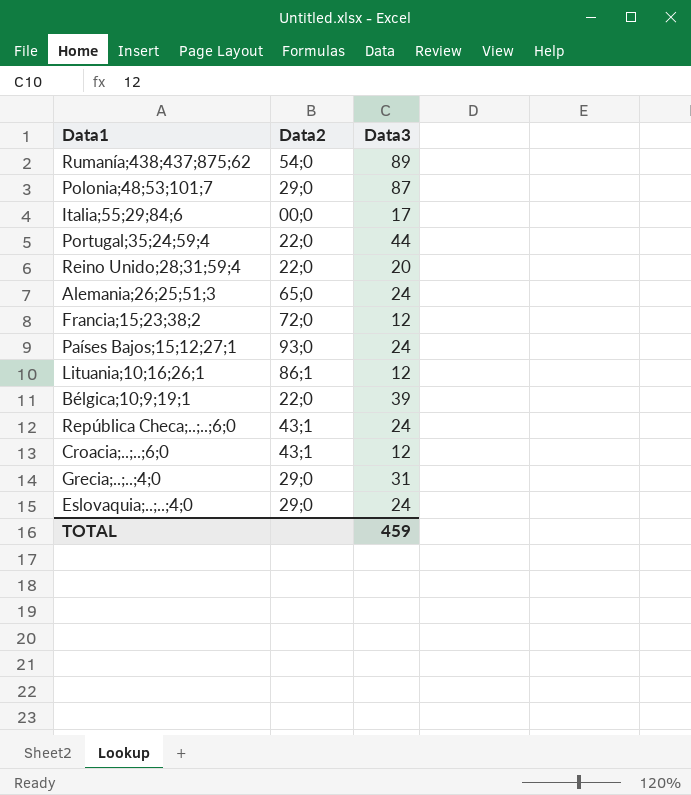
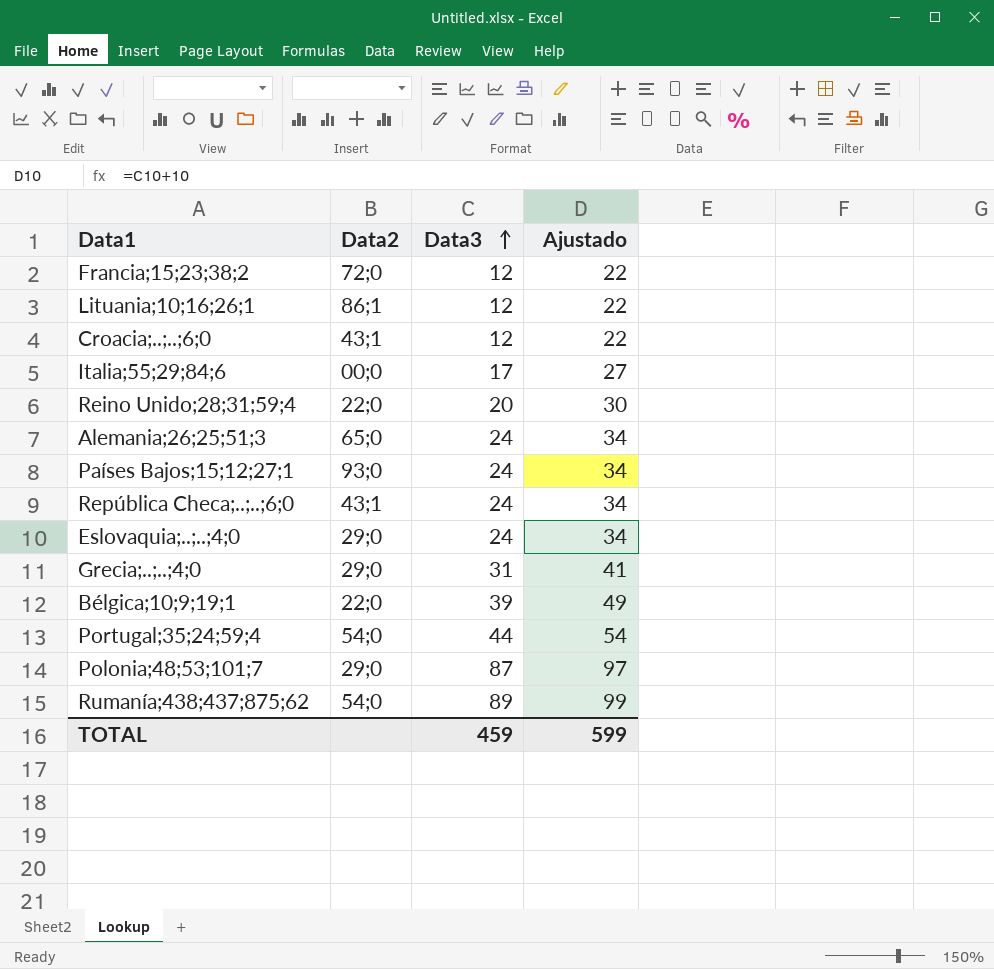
row order: none -> Data3 ascending
column Ajustado | formula: none -> [Data3] + 10
Portugal;35;24;59;4 | Data2: 22;0 -> 54;0

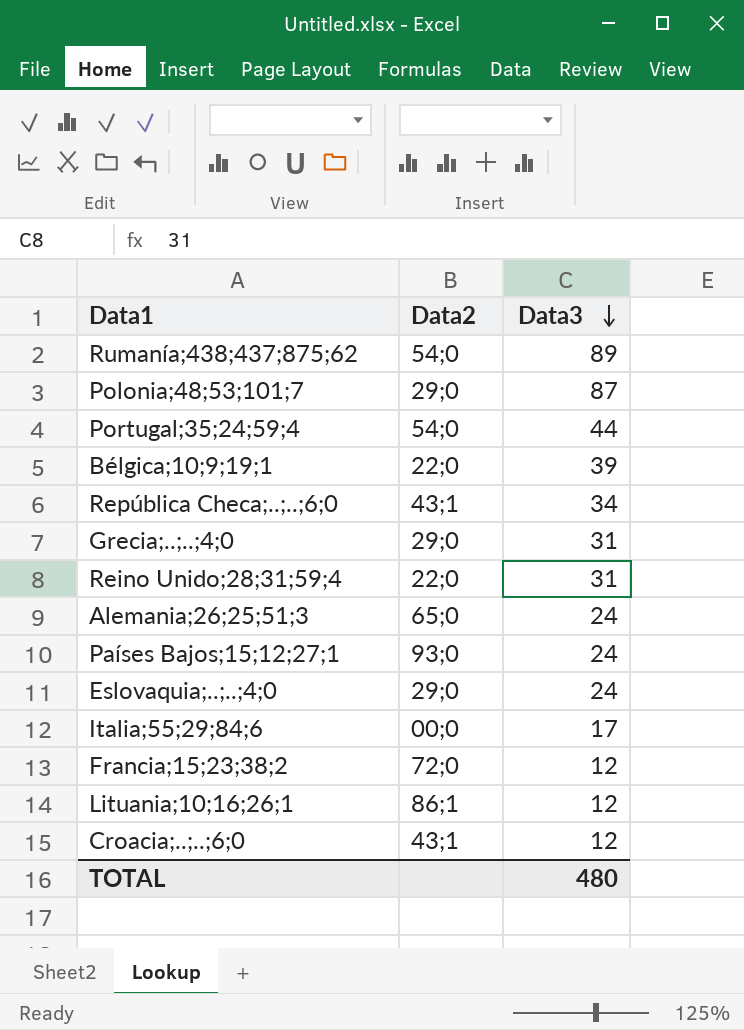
row order: Data3 ascending -> Data3 descending
column Ajustado | formula: [Data3] + 10 -> none
República Checa;..;..;6;0 | Data3: 24 -> 34
Reino Unido;28;31;59;4 | Data3: 20 -> 31
TOTAL | Data3: 459 -> 480

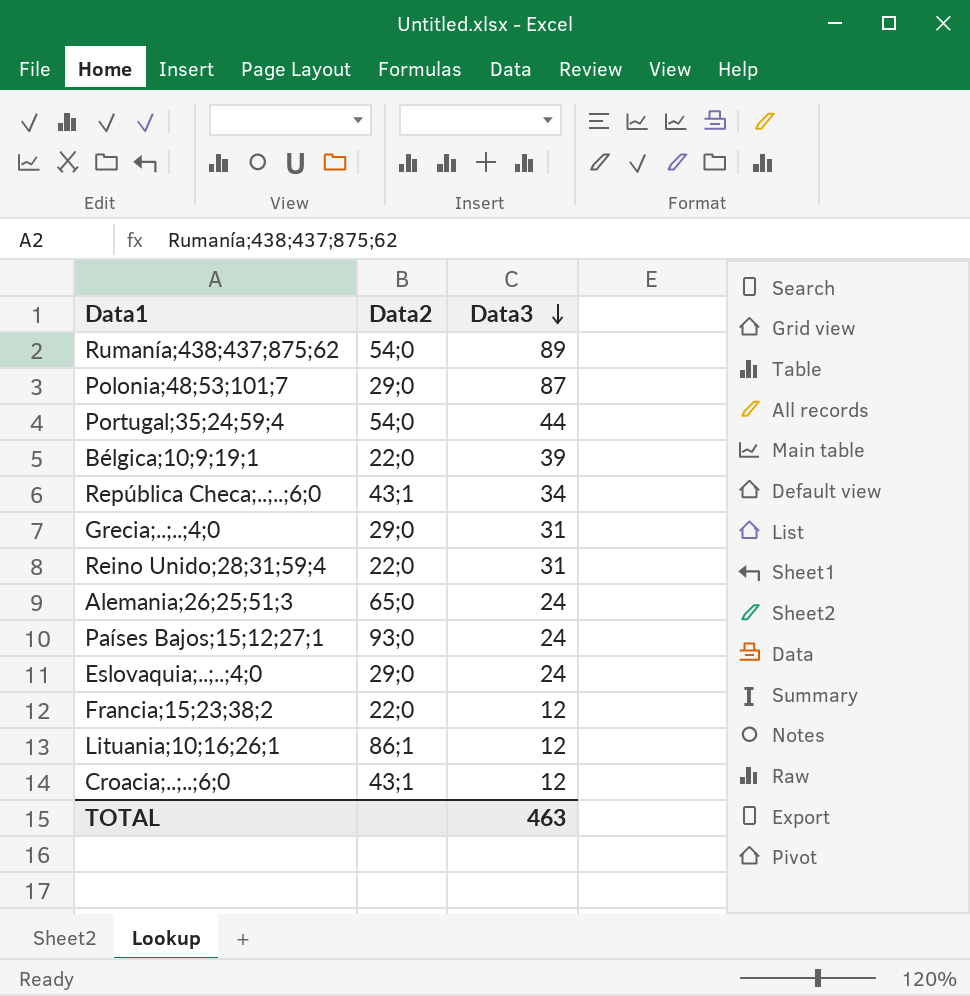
row Italia;55;29;84;6: 00;0 | 17 -> none
Francia;15;23;38;2 | Data2: 72;0 -> 22;0
TOTAL | Data3: 480 -> 463

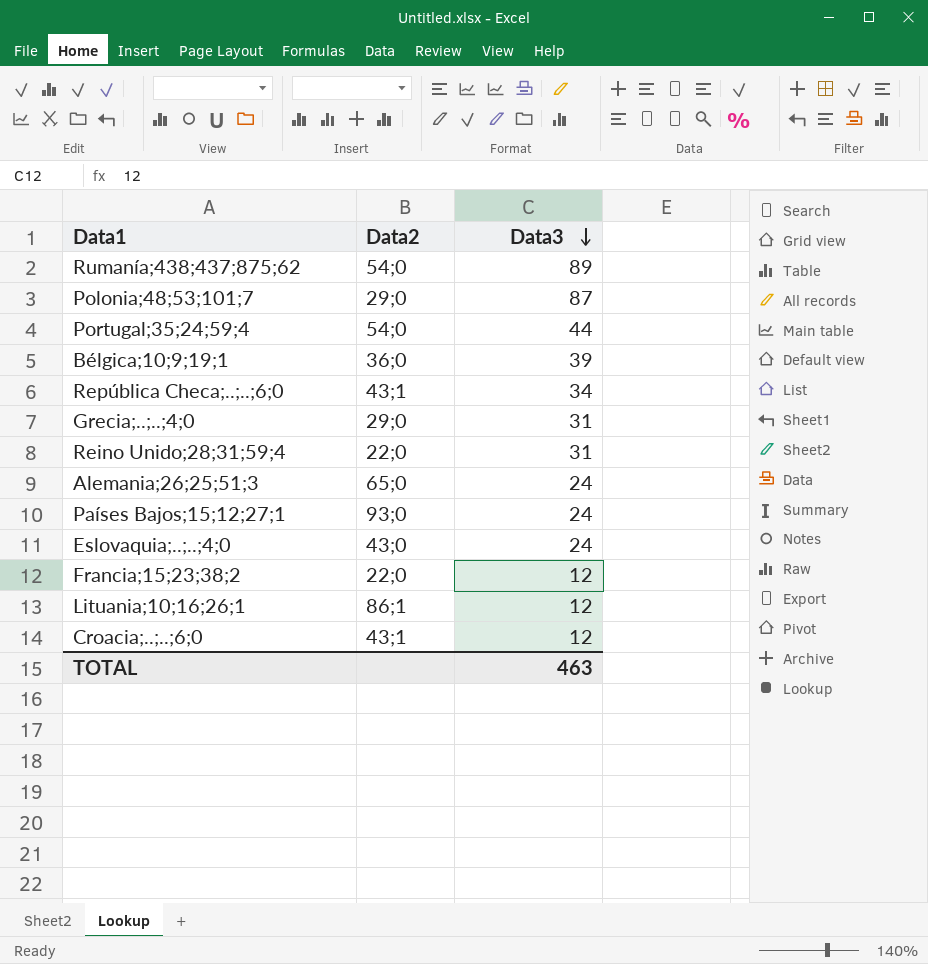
Bélgica;10;9;19;1 | Data2: 22;0 -> 36;0
Eslovaquia;..;..;4;0 | Data2: 29;0 -> 43;0

